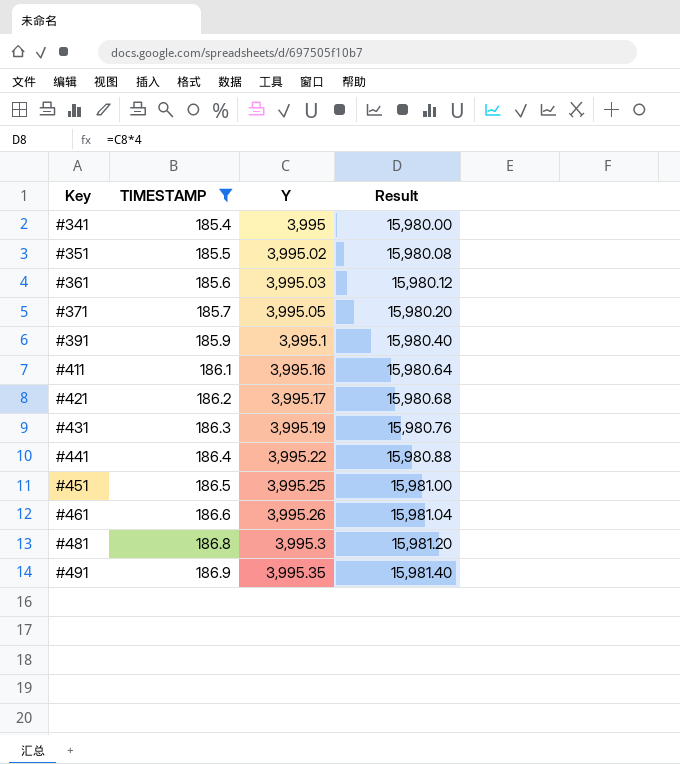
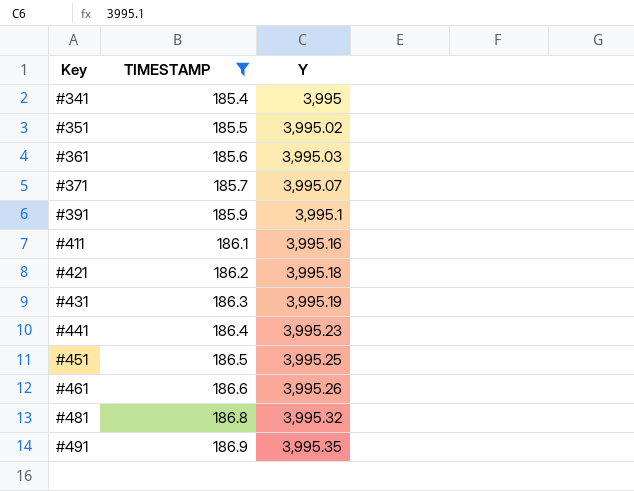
column Result | formula: [Y] * 4 -> none
#371 | Y: 3,995.05 -> 3,995.07
#421 | Y: 3,995.17 -> 3,995.18
#441 | Y: 3,995.22 -> 3,995.23
#481 | Y: 3,995.3 -> 3,995.32

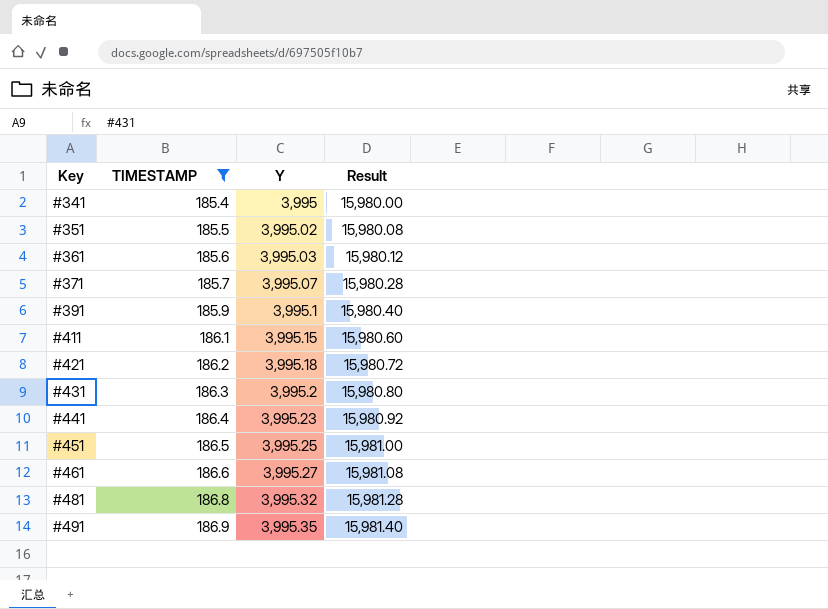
column Result | formula: none -> [Y] * 4
#411 | Y: 3,995.16 -> 3,995.15
#431 | Y: 3,995.19 -> 3,995.2
#461 | Y: 3,995.26 -> 3,995.27

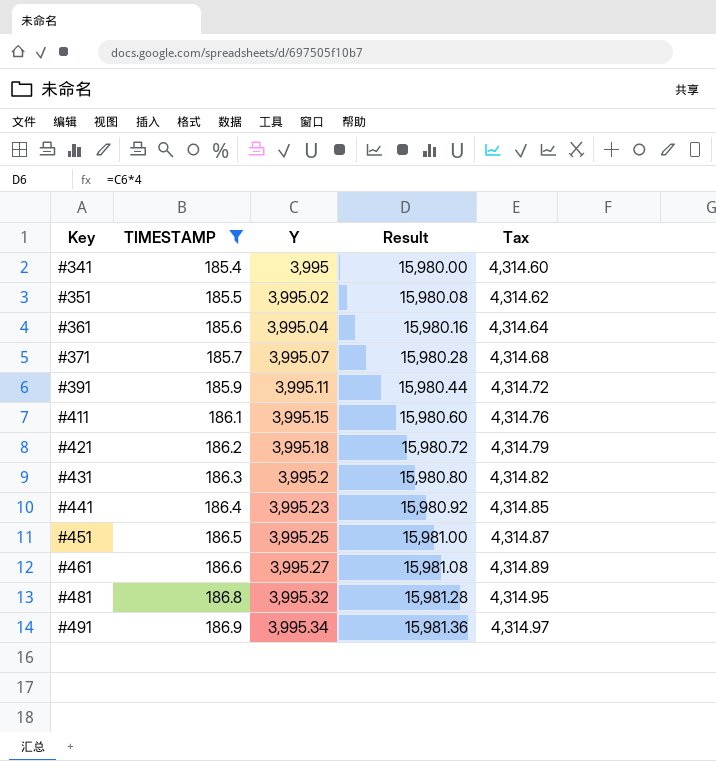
column Tax | formula: none -> [Y] * 1.08
#361 | Y: 3,995.03 -> 3,995.04
#361 | Result: 15,980.12 -> 15,980.16
#391 | Y: 3,995.1 -> 3,995.11
#391 | Result: 15,980.40 -> 15,980.44
#491 | Y: 3,995.35 -> 3,995.34
#491 | Result: 15,981.40 -> 15,981.36

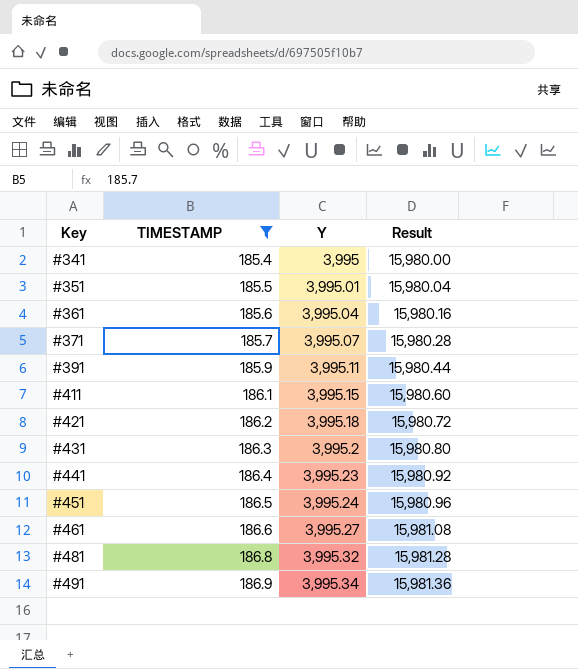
column Tax | formula: [Y] * 1.08 -> none
#351 | Y: 3,995.02 -> 3,995.01
#351 | Result: 15,980.08 -> 15,980.04
#451 | Y: 3,995.25 -> 3,995.24
#451 | Result: 15,981.00 -> 15,980.96

